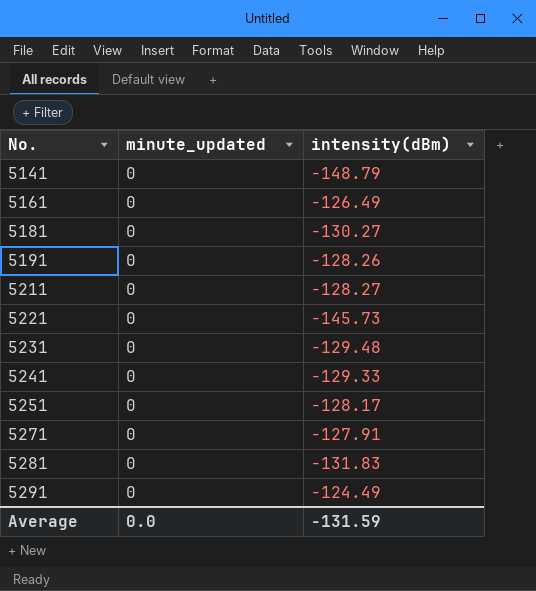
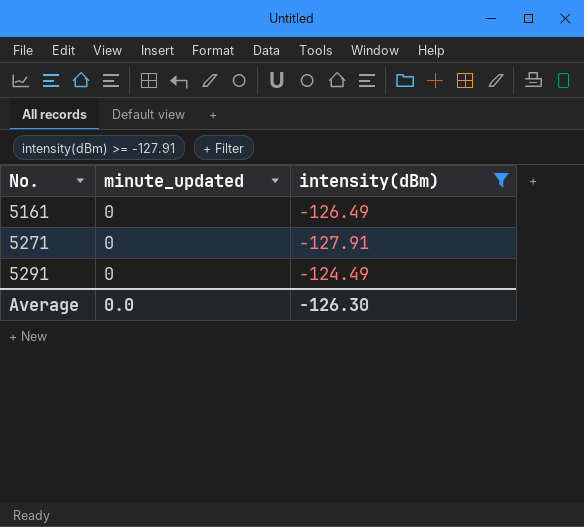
filter: none -> intensity(dBm) >= -127.91
Average | intensity(dBm): -131.59 -> -126.30

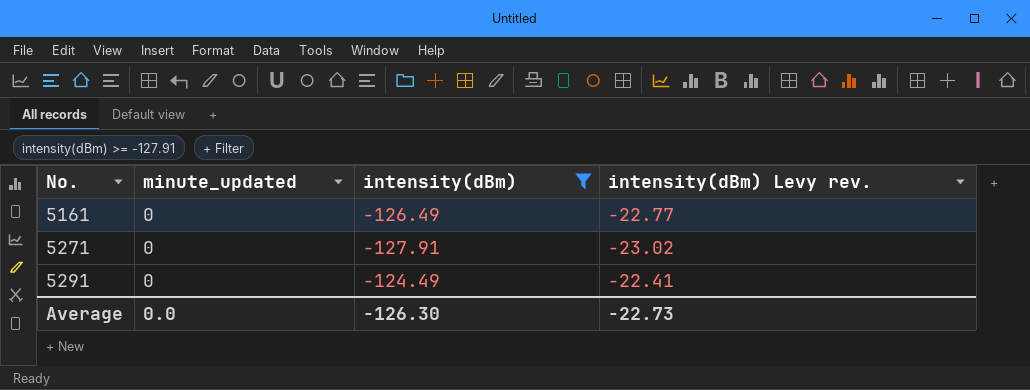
column intensity(dBm) Levy rev. | formula: none -> [intensity(dBm)] * 0.18

